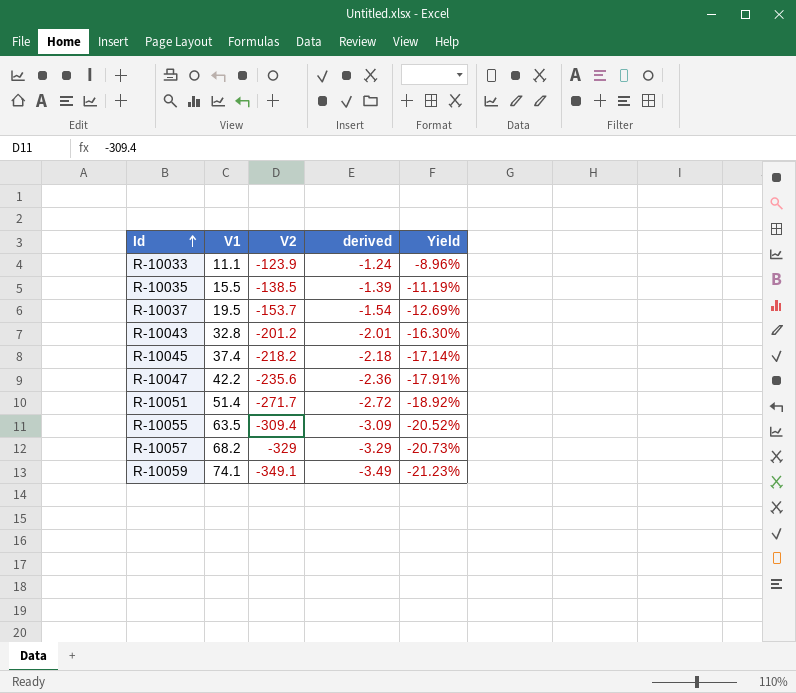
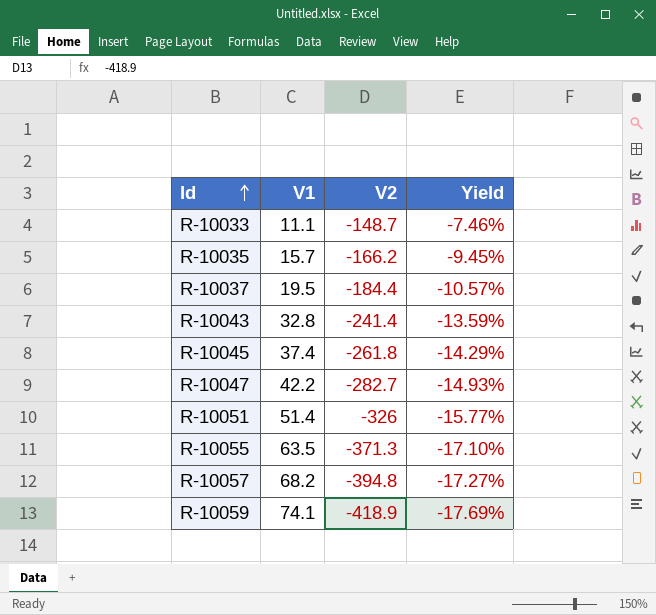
column derived | formula: [V2] * 0.01 -> none
R-10033 | V2: -123.9 -> -148.7
R-10033 | Yield: -8.96% -> -7.46%
R-10035 | V1: 15.5 -> 15.7
R-10035 | V2: -138.5 -> -166.2
R-10035 | Yield: -11.19% -> -9.45%
R-10037 | V2: -153.7 -> -184.4
R-10037 | Yield: -12.69% -> -10.57%
R-10043 | V2: -201.2 -> -241.4
R-10043 | Yield: -16.30% -> -13.59%
R-10045 | V2: -218.2 -> -261.8
R-10045 | Yield: -17.14% -> -14.29%
R-10047 | V2: -235.6 -> -282.7
R-10047 | Yield: -17.91% -> -14.93%
R-10051 | V2: -271.7 -> -326
R-10051 | Yield: -18.92% -> -15.77%
R-10055 | V2: -309.4 -> -371.3
R-10055 | Yield: -20.52% -> -17.10%
R-10057 | V2: -329 -> -394.8
R-10057 | Yield: -20.73% -> -17.27%
R-10059 | V2: -349.1 -> -418.9
R-10059 | Yield: -21.23% -> -17.69%

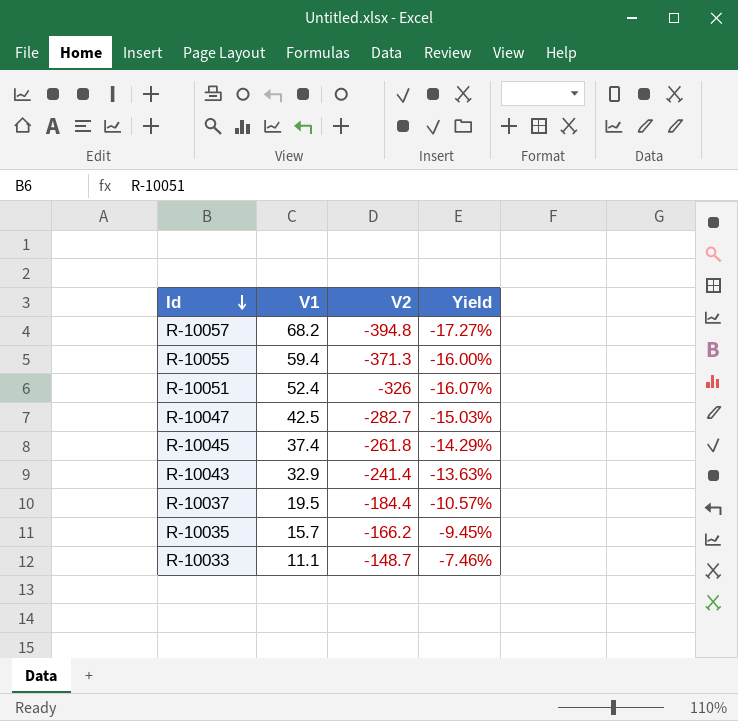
row order: Id ascending -> Id descending
row R-10059: 74.1 | -418.9 | -17.69% -> none
R-10055 | V1: 63.5 -> 59.4
R-10055 | Yield: -17.10% -> -16.00%
R-10051 | V1: 51.4 -> 52.4
R-10051 | Yield: -15.77% -> -16.07%
R-10047 | V1: 42.2 -> 42.5
R-10047 | Yield: -14.93% -> -15.03%
R-10043 | V1: 32.8 -> 32.9
R-10043 | Yield: -13.59% -> -13.63%

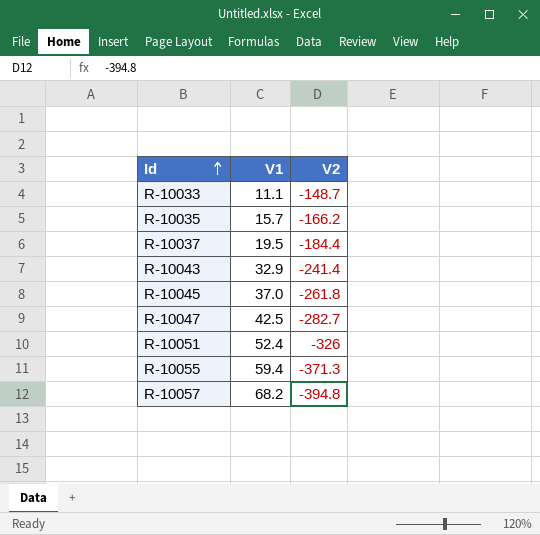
row order: Id descending -> Id ascending
column Yield | formula: [V1] / [V2] -> none
R-10045 | V1: 37.4 -> 37.0

